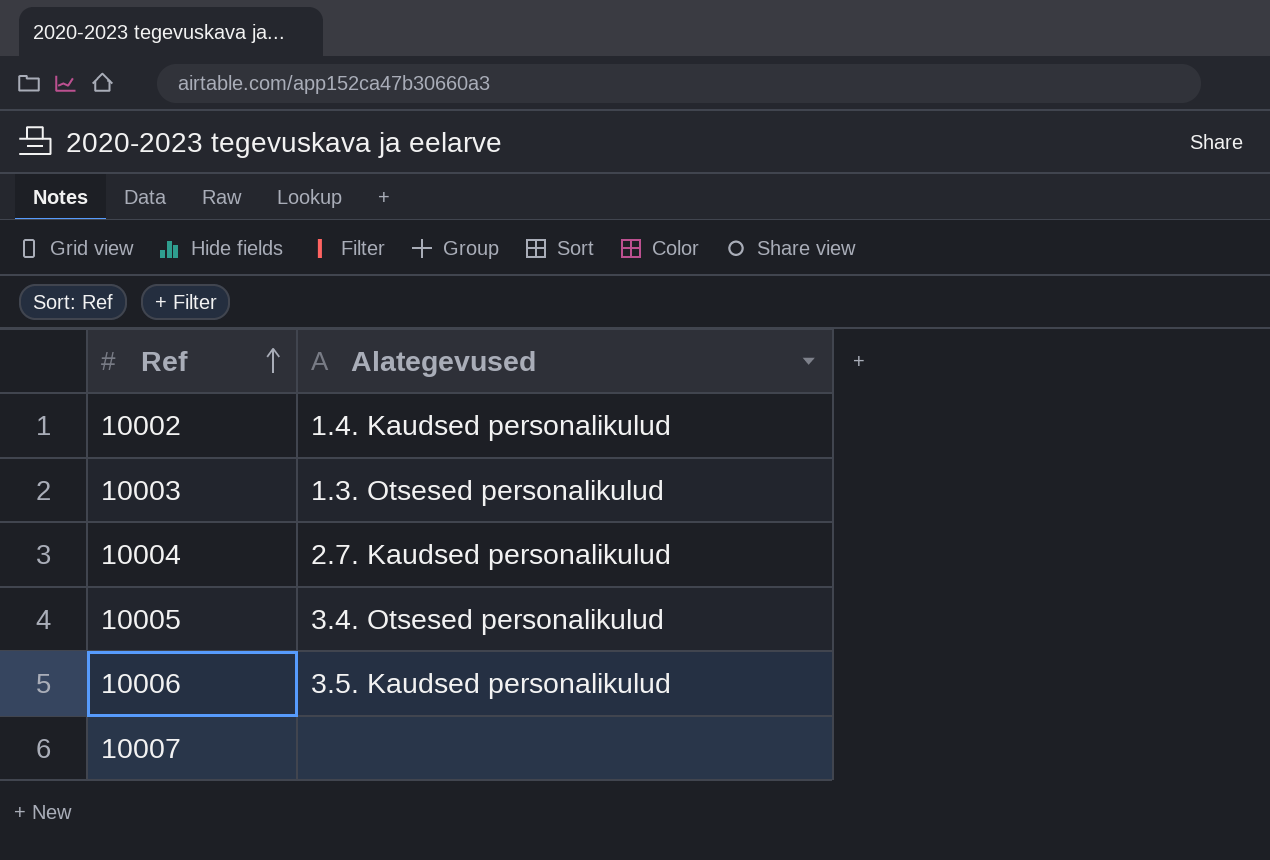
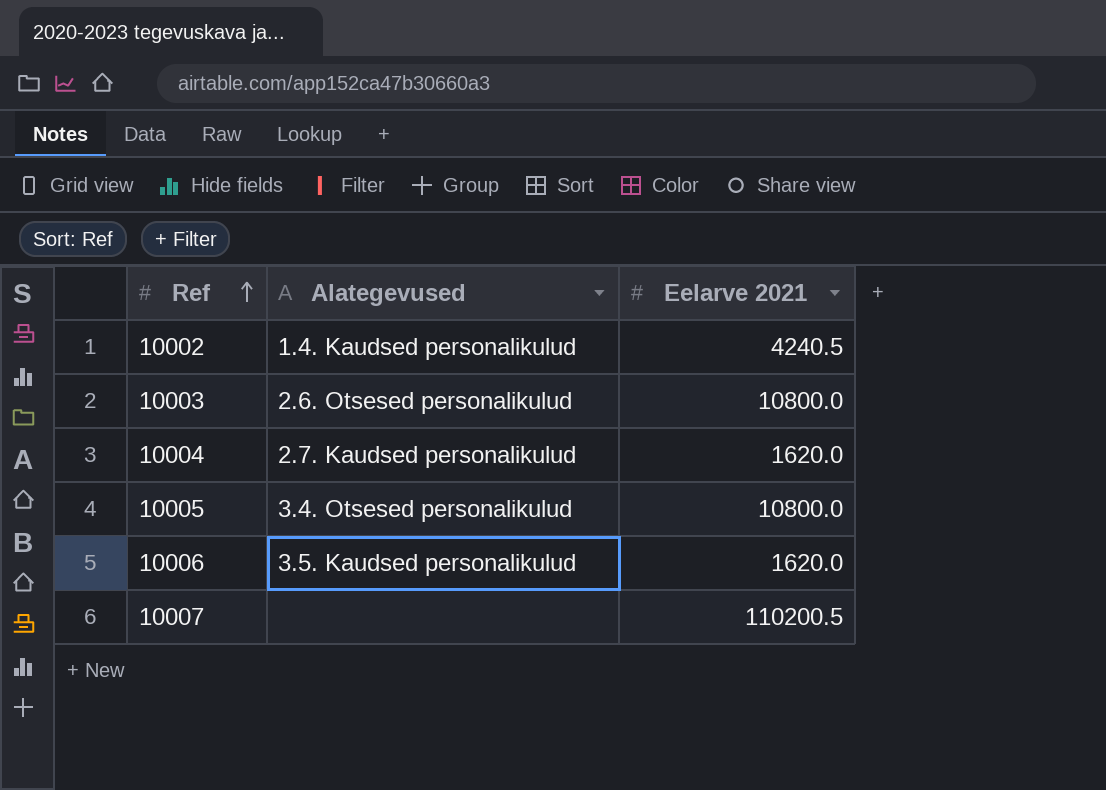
column Eelarve 2021 | position: none -> 3
10003 | Alategevused: 1.3. Otsesed personalikulud -> 2.6. Otsesed personalikulud

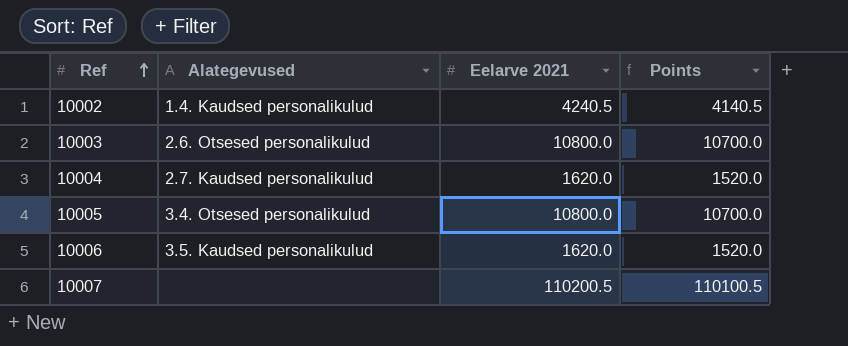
column Points | formula: none -> [Eelarve 2021] - 100

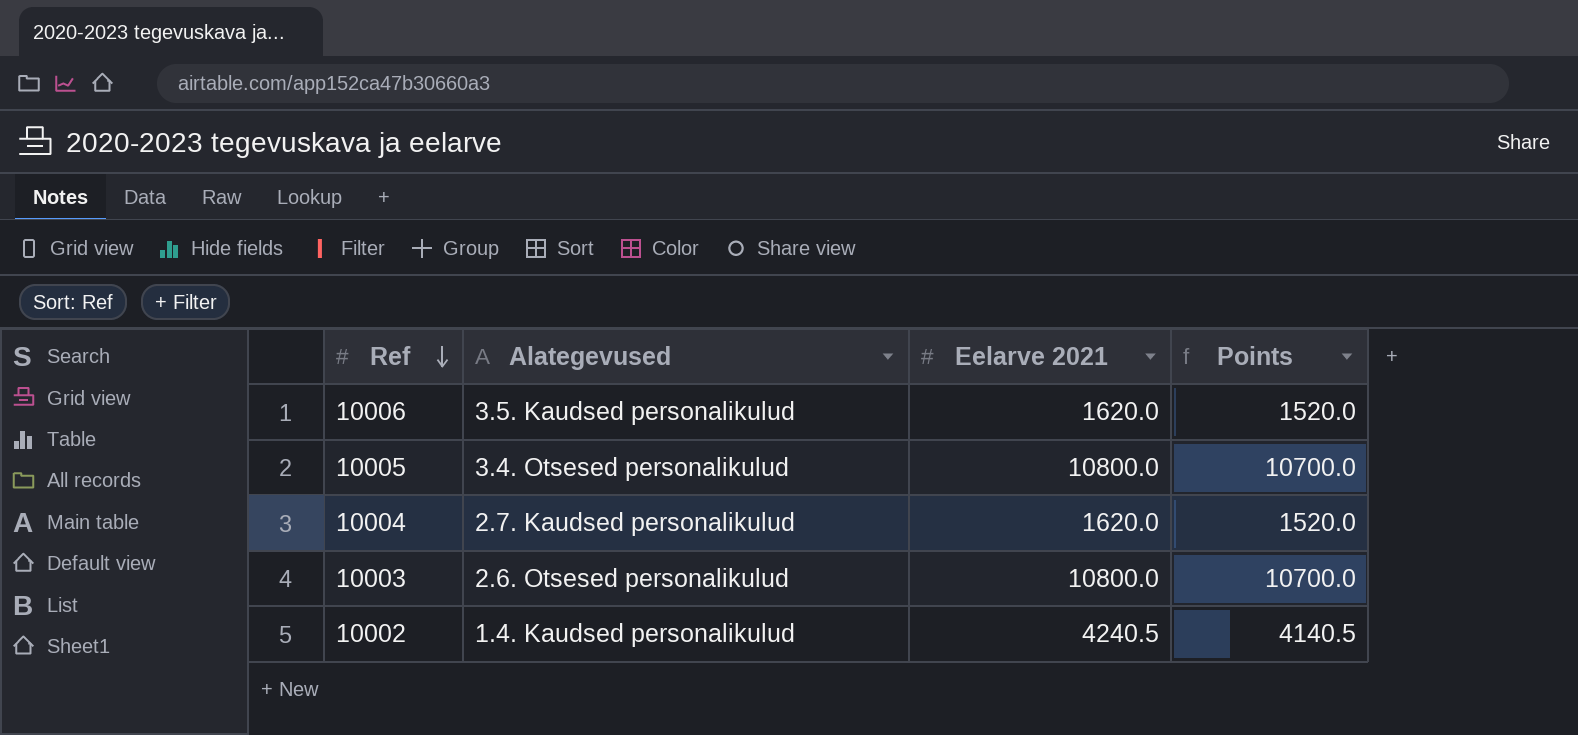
row order: Ref ascending -> Ref descending
row 10007: none | 110200.5 | 110100.5 -> none

